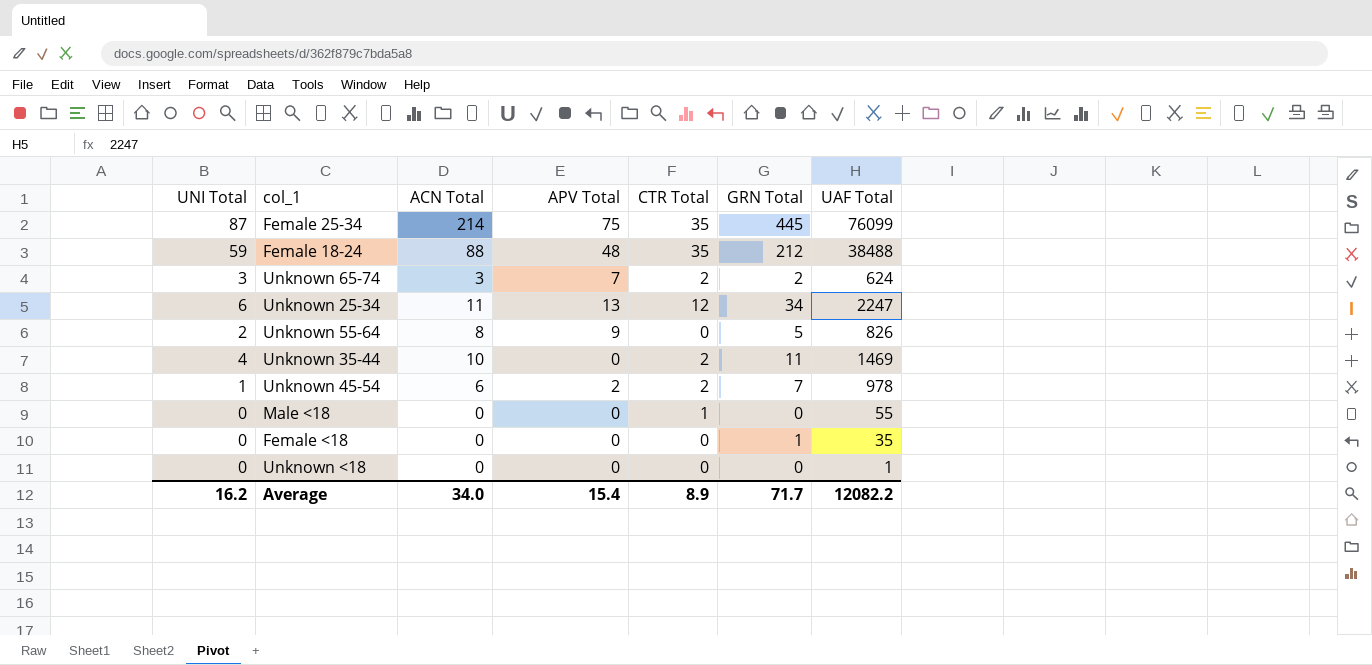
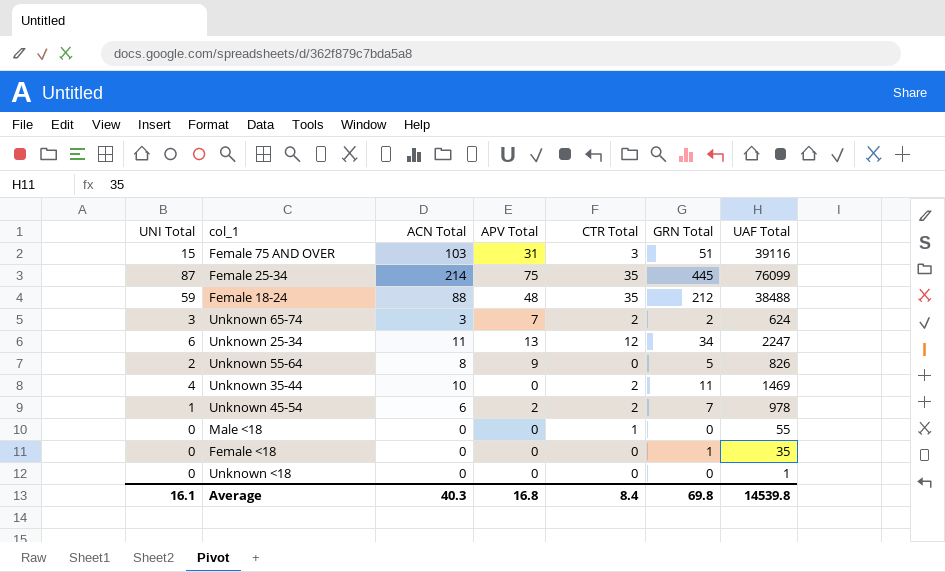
row Female 75 AND OVER: none -> 15 | 103 | 31 | 3 | 51 | 39116
Average | UNI Total: 16.2 -> 16.1
Average | ACN Total: 34.0 -> 40.3
Average | APV Total: 15.4 -> 16.8
Average | CTR Total: 8.9 -> 8.4
Average | GRN Total: 71.7 -> 69.8
Average | UAF Total: 12082.2 -> 14539.8

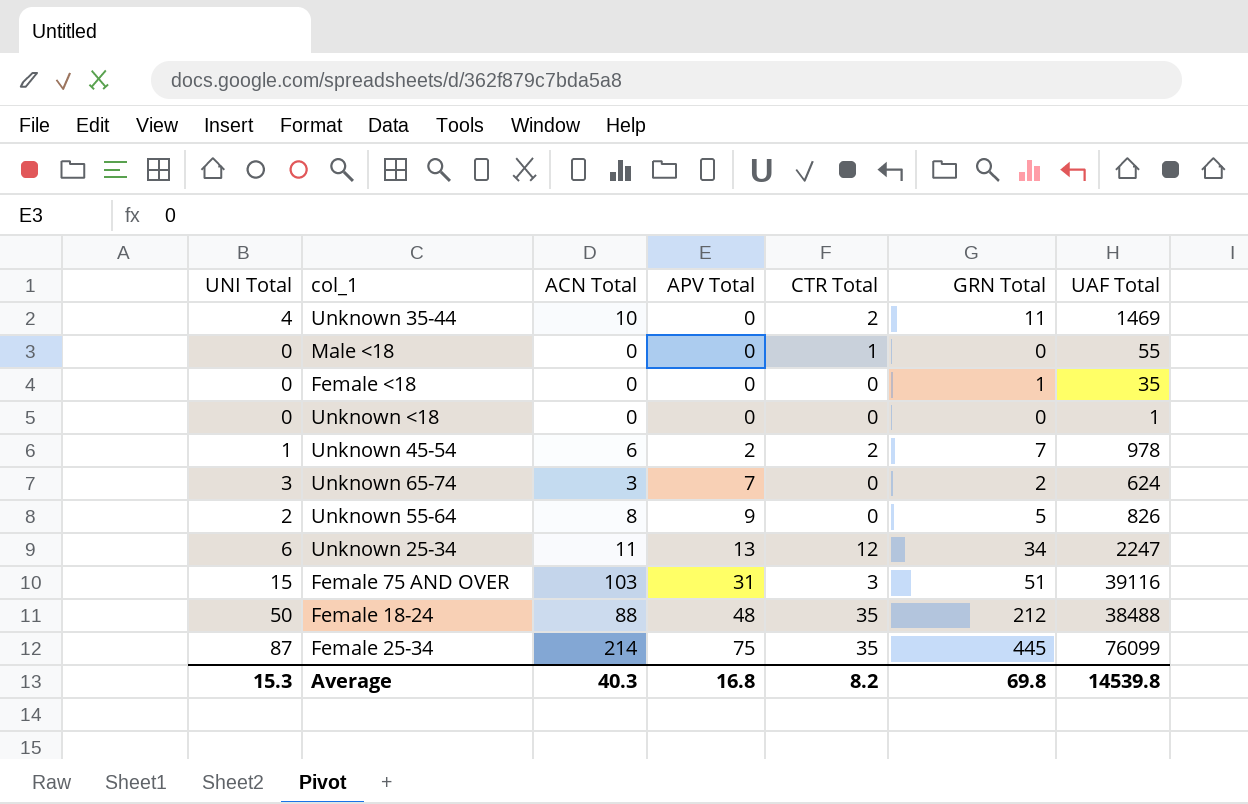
row order: none -> APV Total ascending
Unknown 65-74 | CTR Total: 2 -> 0
Female 18-24 | UNI Total: 59 -> 50
Average | UNI Total: 16.1 -> 15.3
Average | CTR Total: 8.4 -> 8.2

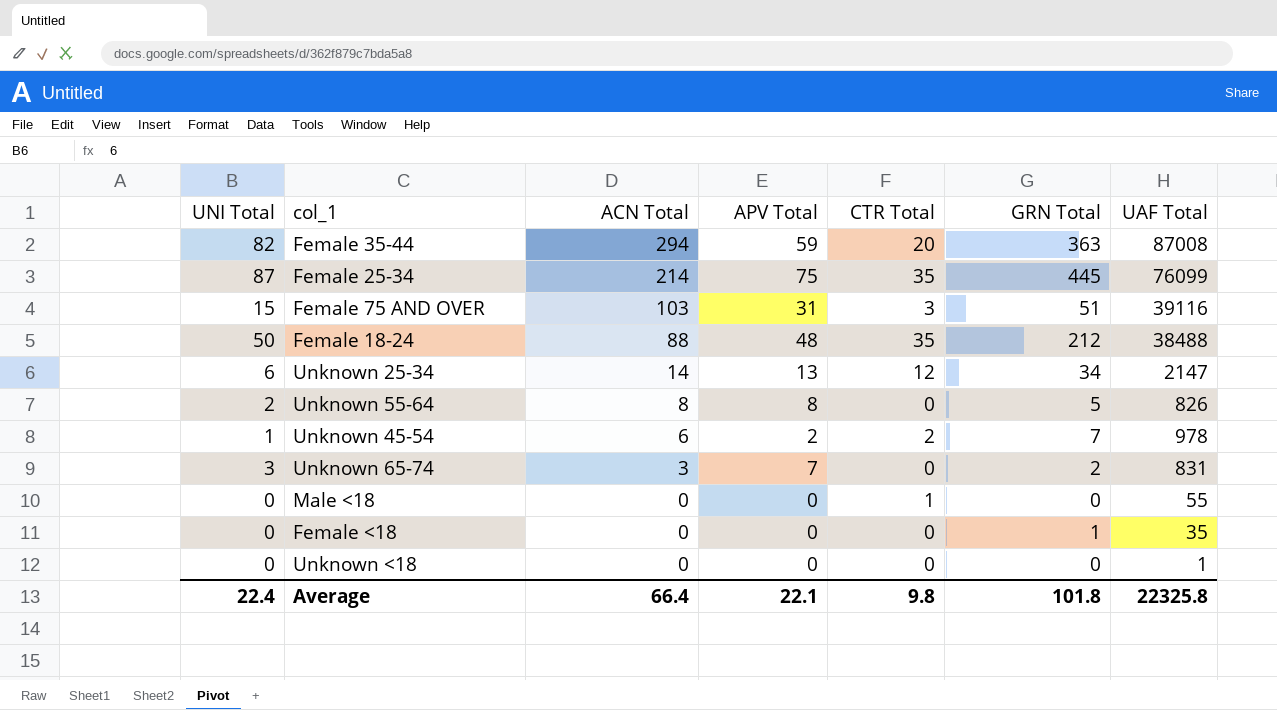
row order: APV Total ascending -> ACN Total descending
row Unknown 35-44: 4 | 10 | 0 | 2 | 11 | 1469 -> none
row Female 35-44: none -> 82 | 294 | 59 | 20 | 363 | 87008
Unknown 25-34 | ACN Total: 11 -> 14
Unknown 25-34 | UAF Total: 2247 -> 2147
Unknown 55-64 | APV Total: 9 -> 8
Unknown 65-74 | UAF Total: 624 -> 831
Average | UNI Total: 15.3 -> 22.4
Average | ACN Total: 40.3 -> 66.4
Average | APV Total: 16.8 -> 22.1
Average | CTR Total: 8.2 -> 9.8
Average | GRN Total: 69.8 -> 101.8
Average | UAF Total: 14539.8 -> 22325.8

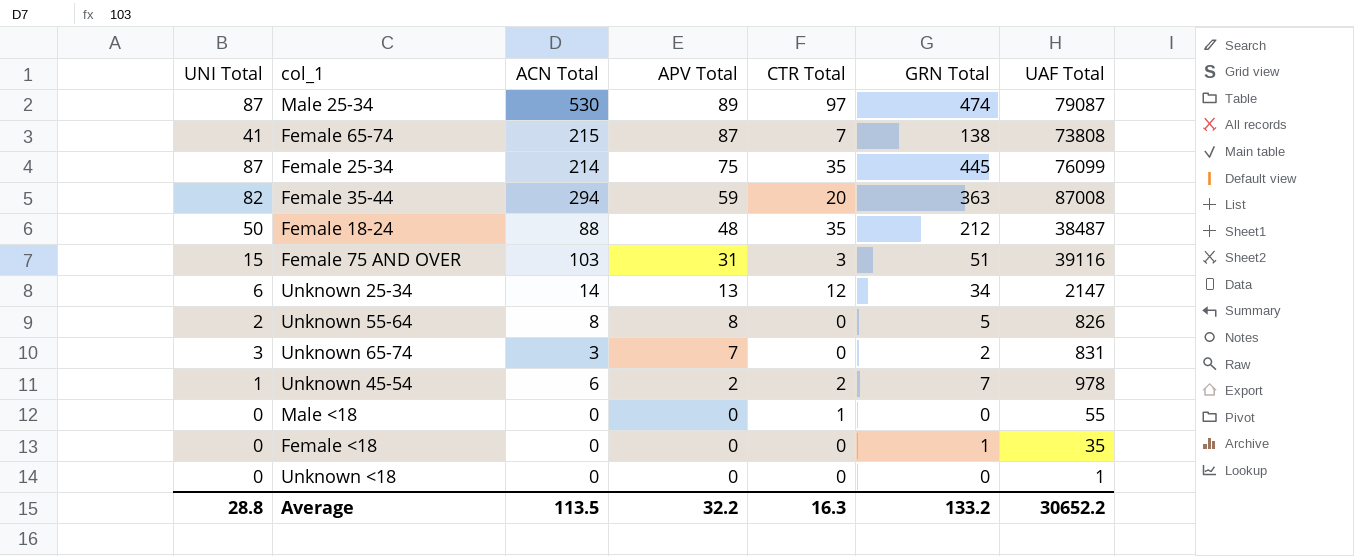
row order: ACN Total descending -> APV Total descending
row Male 25-34: none -> 87 | 530 | 89 | 97 | 474 | 79087
row Female 65-74: none -> 41 | 215 | 87 | 7 | 138 | 73808
Female 18-24 | UAF Total: 38488 -> 38487
Average | UNI Total: 22.4 -> 28.8
Average | ACN Total: 66.4 -> 113.5
Average | APV Total: 22.1 -> 32.2
Average | CTR Total: 9.8 -> 16.3
Average | GRN Total: 101.8 -> 133.2
Average | UAF Total: 22325.8 -> 30652.2

